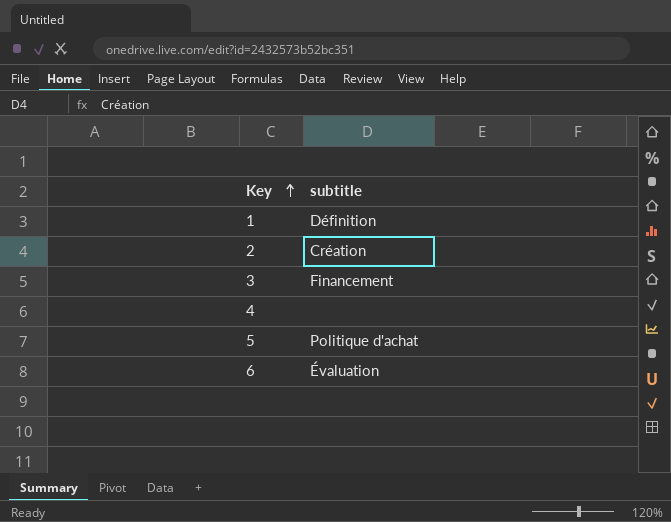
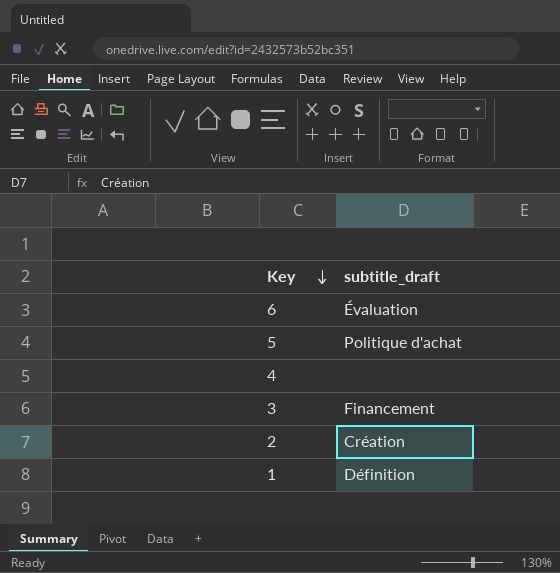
row order: Key ascending -> Key descending
column name: subtitle -> subtitle_draft

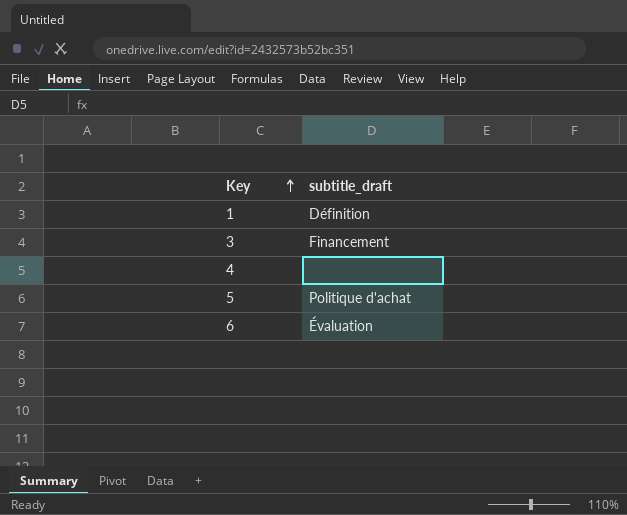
row order: Key descending -> Key ascending
row 2: Création -> none

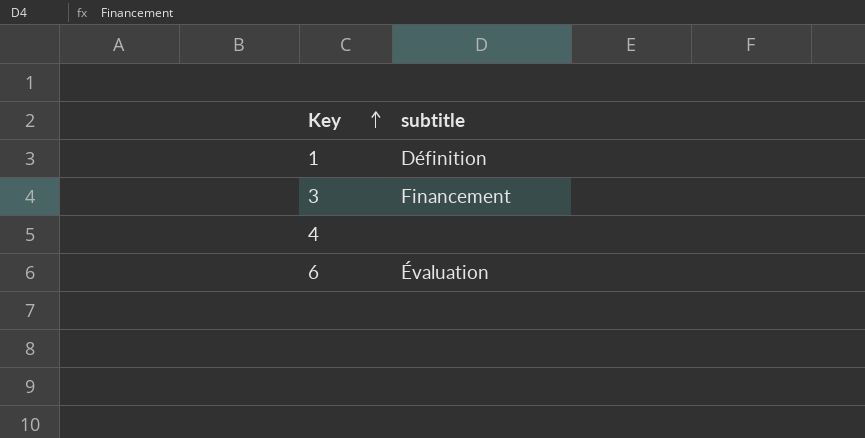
column name: subtitle_draft -> subtitle
row 5: Politique d'achat -> none

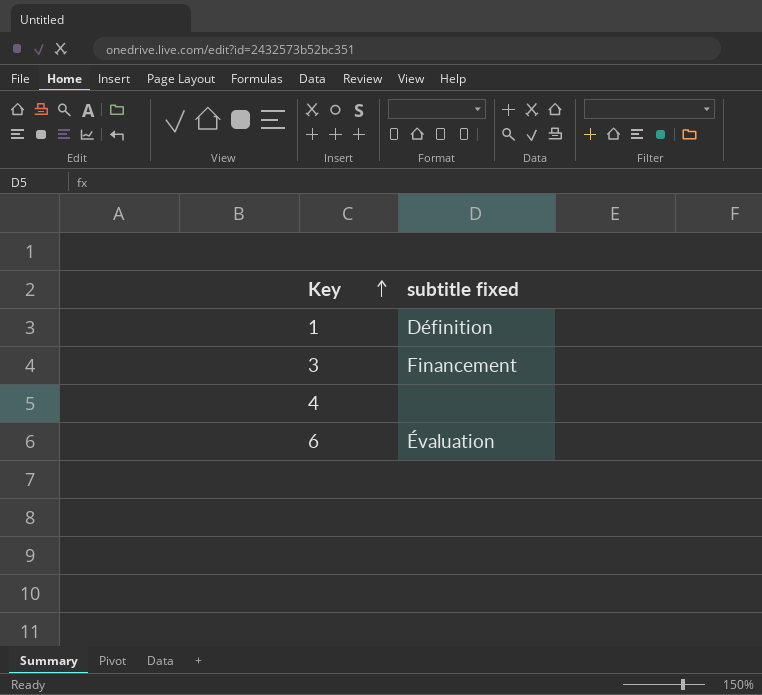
column name: subtitle -> subtitle fixed

